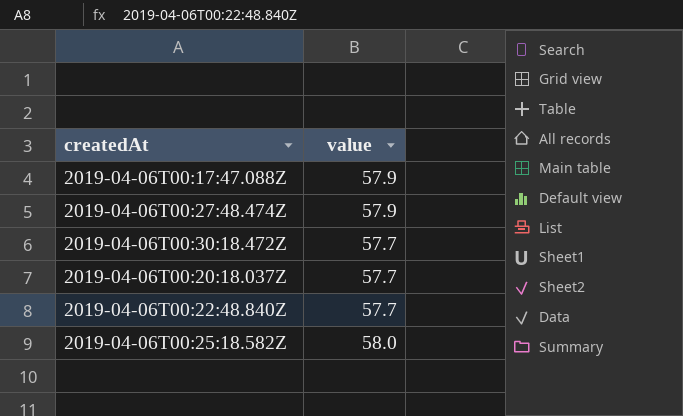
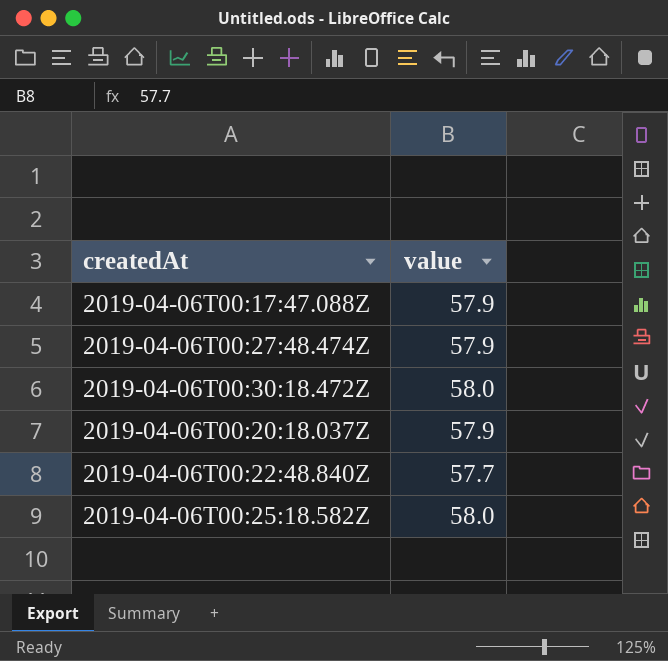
2019-04-06T00:30:18.472Z | value: 57.7 -> 58.0
2019-04-06T00:20:18.037Z | value: 57.7 -> 57.9

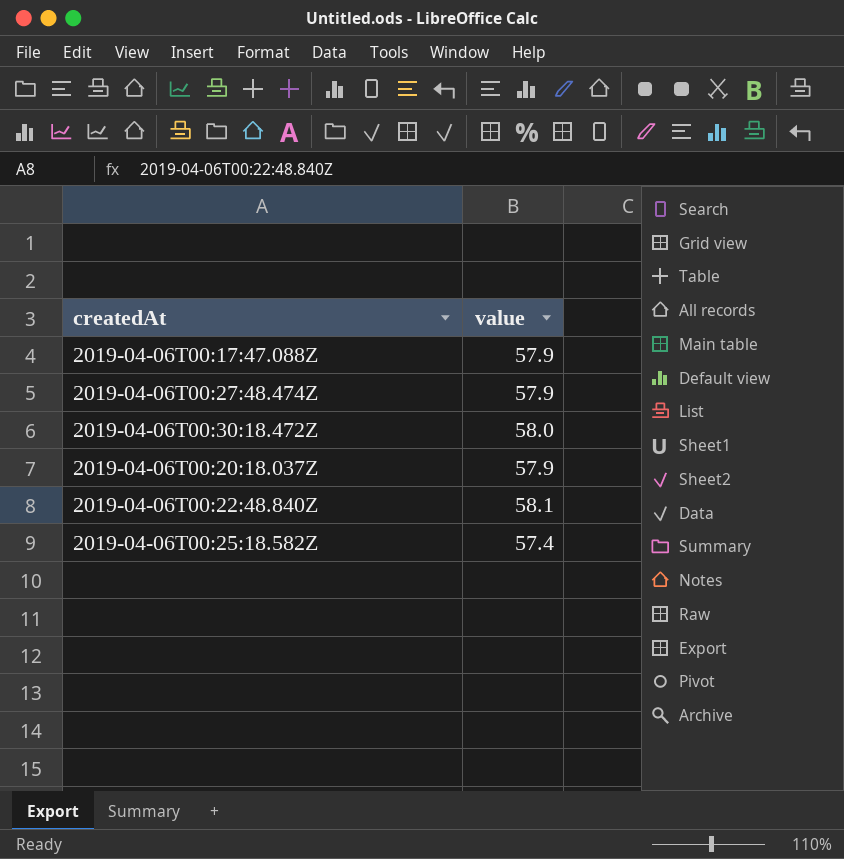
2019-04-06T00:22:48.840Z | value: 57.7 -> 58.1
2019-04-06T00:25:18.582Z | value: 58.0 -> 57.4

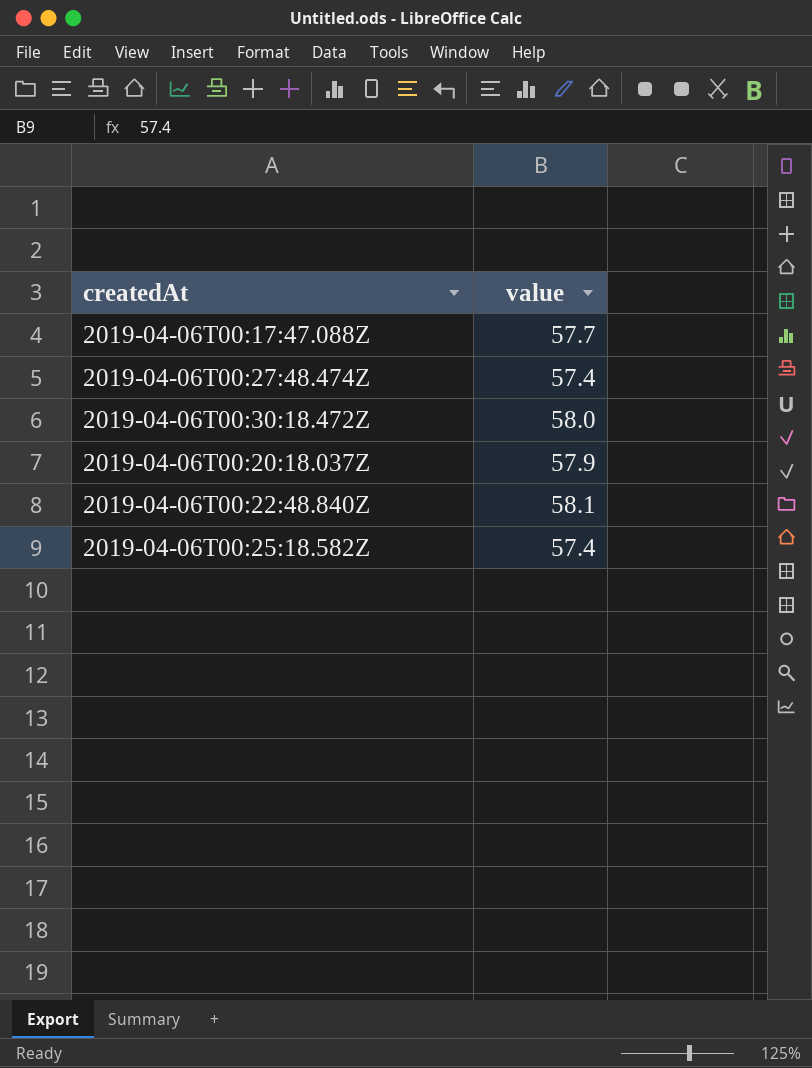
2019-04-06T00:17:47.088Z | value: 57.9 -> 57.7
2019-04-06T00:27:48.474Z | value: 57.9 -> 57.4

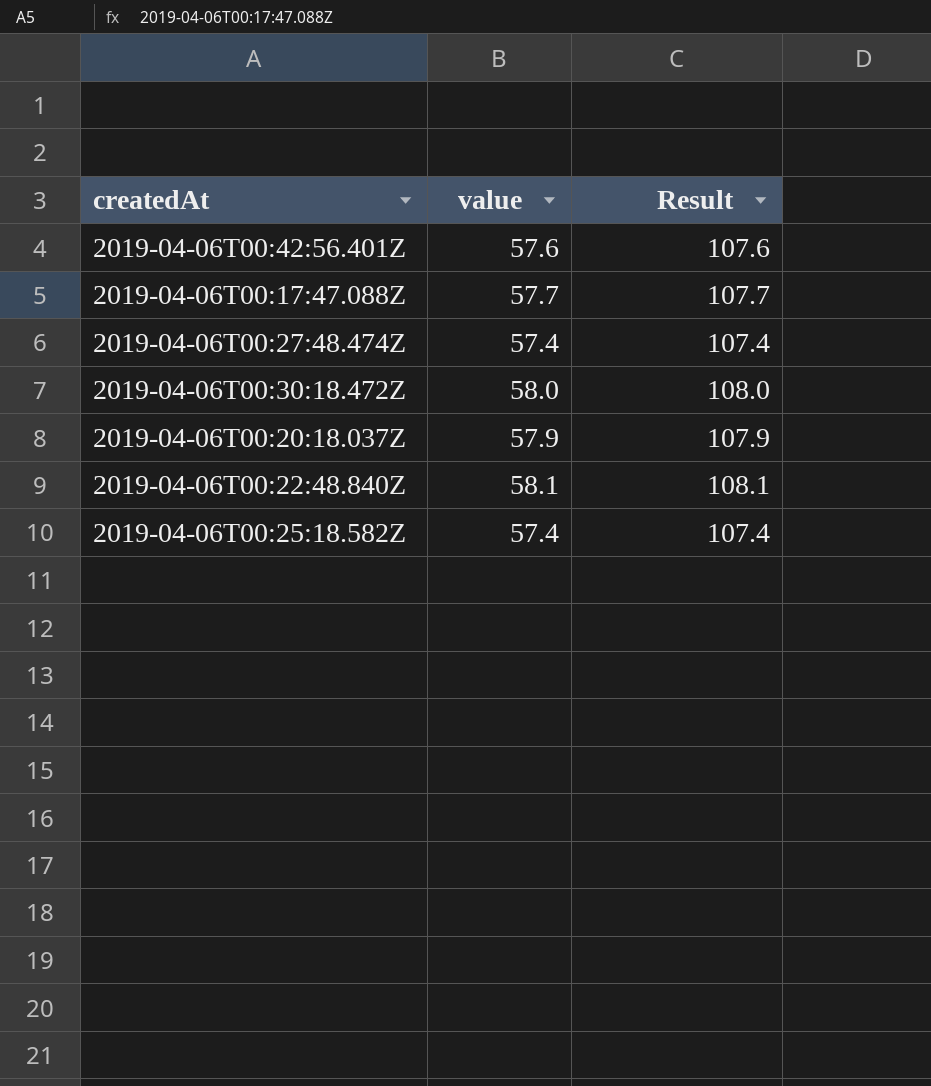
column Result | formula: none -> [value] + 50
row 2019-04-06T00:42:56.401Z: none -> 57.6 | 107.6

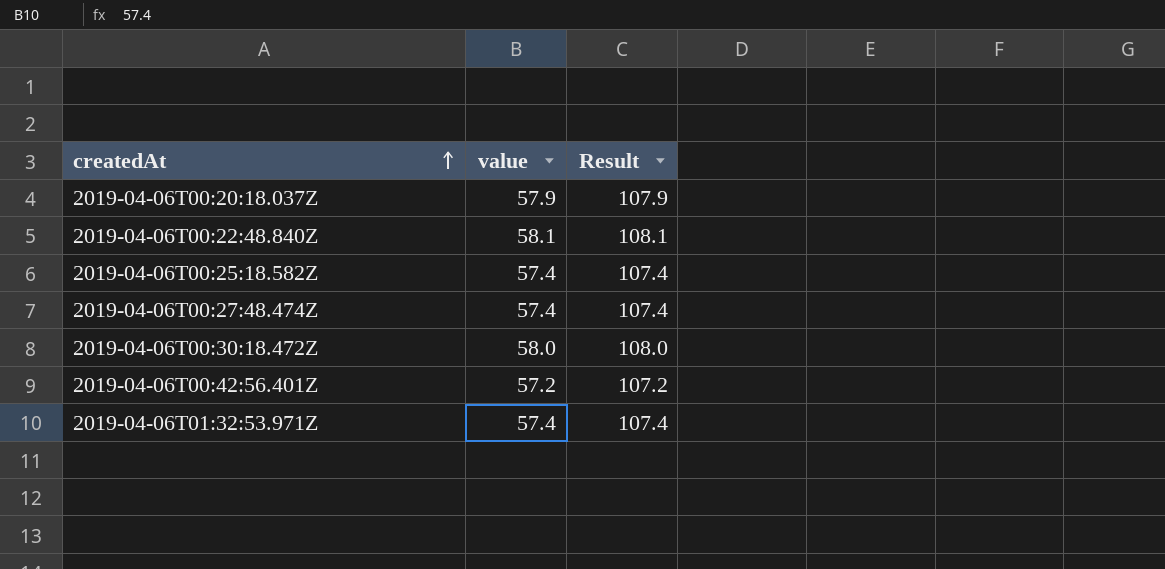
row order: none -> createdAt ascending
row 2019-04-06T00:17:47.088Z: 57.7 | 107.7 -> none
2019-04-06T00:42:56.401Z | value: 57.6 -> 57.2
2019-04-06T00:42:56.401Z | Result: 107.6 -> 107.2
row 2019-04-06T01:32:53.971Z: none -> 57.4 | 107.4

